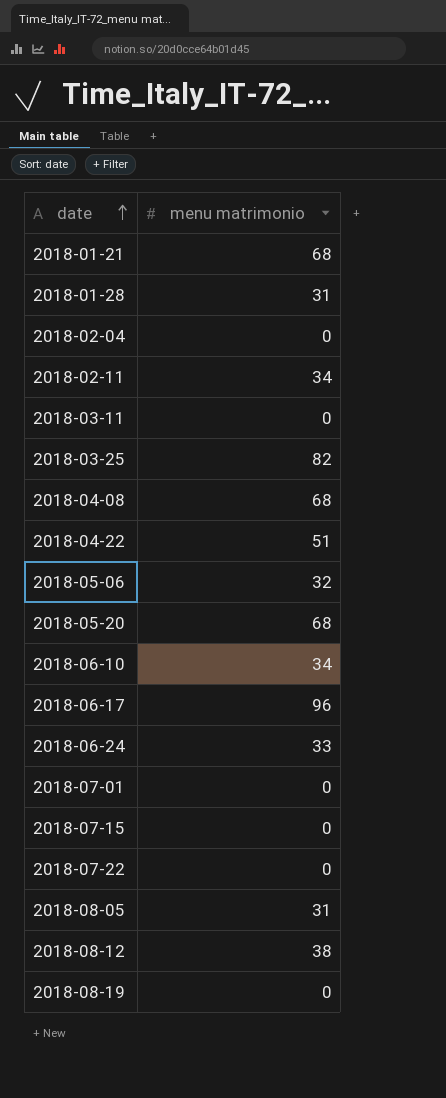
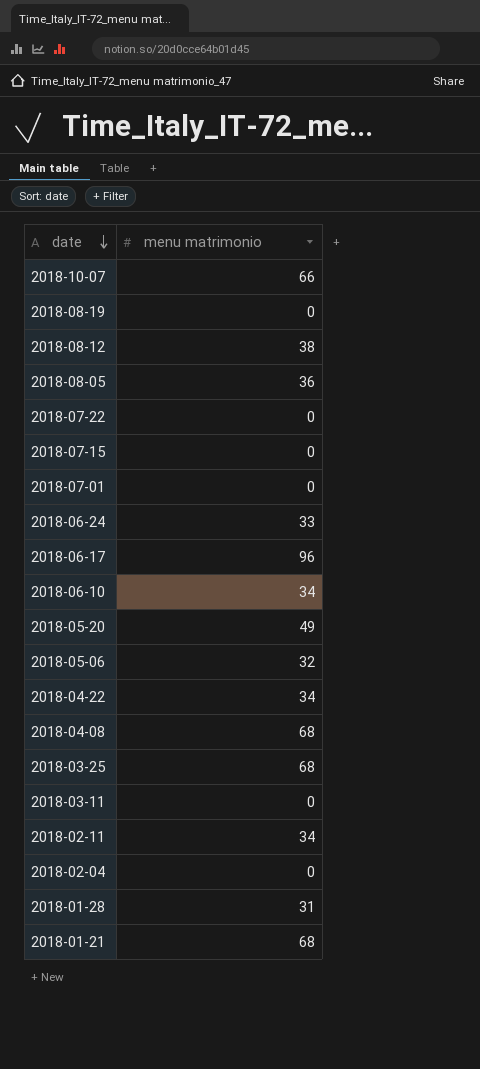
row order: date ascending -> date descending
row 2018-10-07: none -> 66
2018-08-05 | menu matrimonio: 31 -> 36
2018-05-20 | menu matrimonio: 68 -> 49
2018-04-22 | menu matrimonio: 51 -> 34
2018-03-25 | menu matrimonio: 82 -> 68

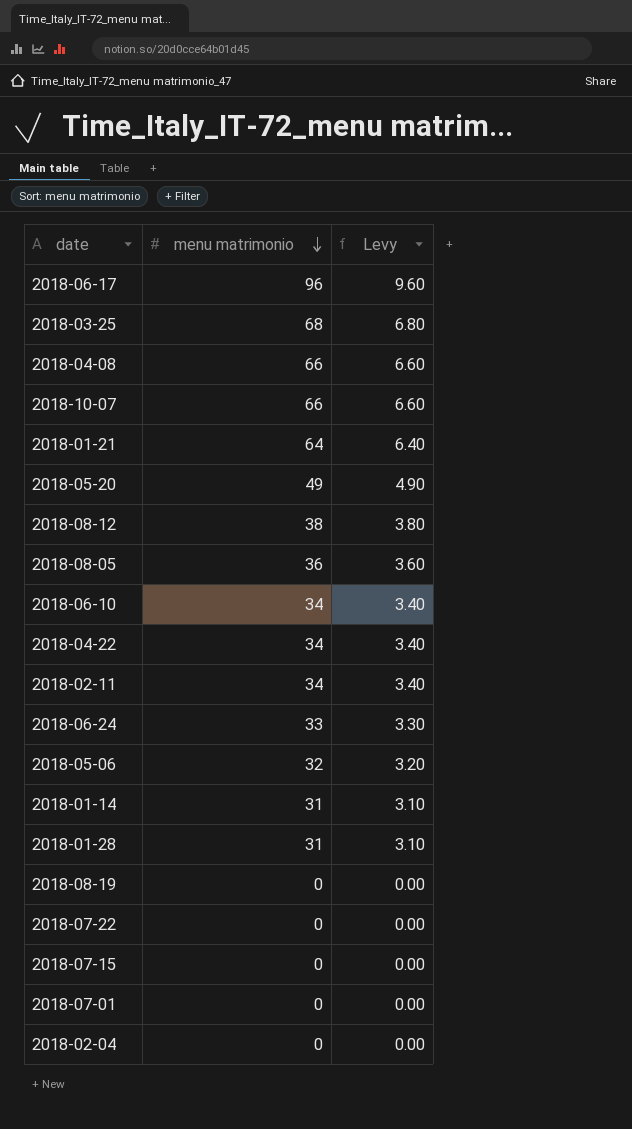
row order: date descending -> menu matrimonio descending
column Levy | formula: none -> [menu matrimonio] * 0.1
row 2018-03-11: 0 -> none
2018-04-08 | menu matrimonio: 68 -> 66
2018-01-21 | menu matrimonio: 68 -> 64
row 2018-01-14: none -> 31 | 3.10

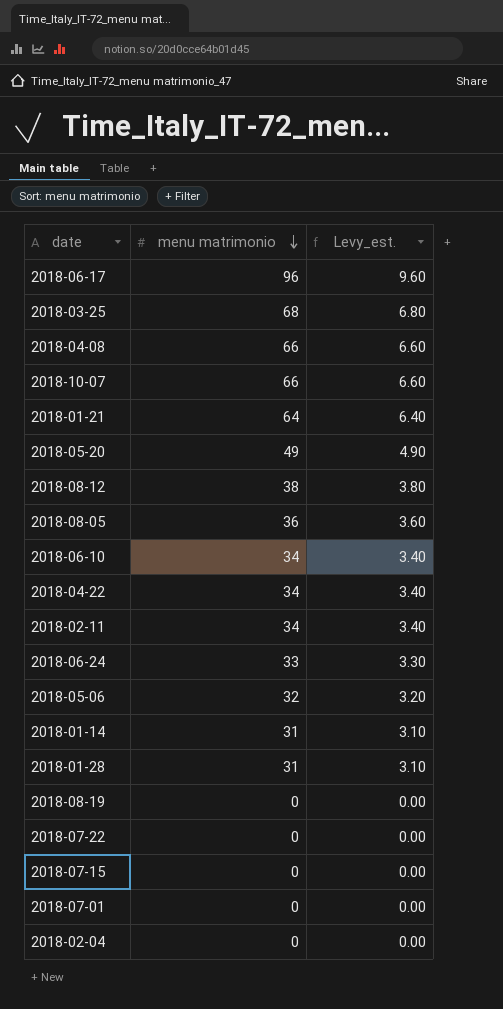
column name: Levy -> Levy_est.

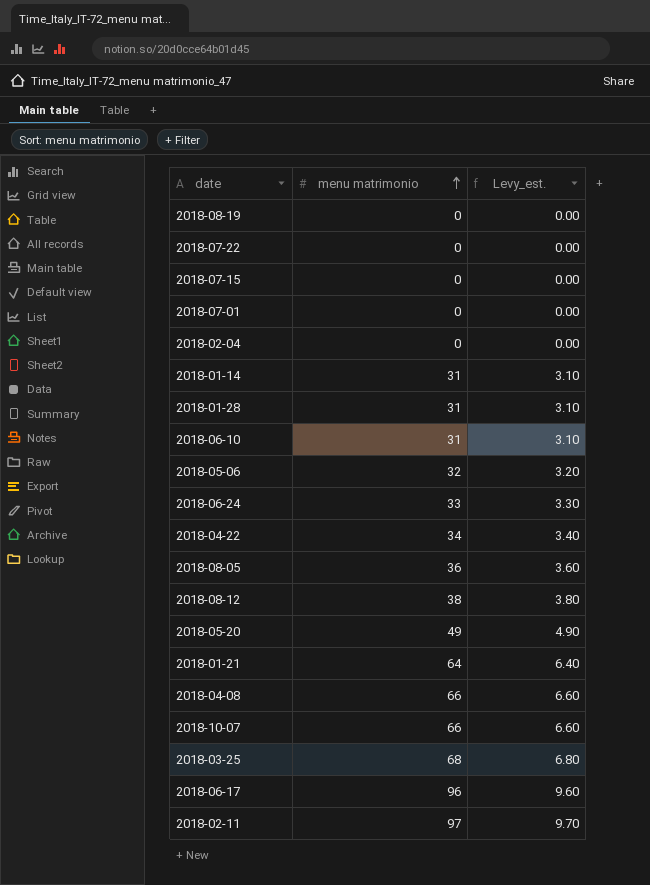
row order: menu matrimonio descending -> menu matrimonio ascending
2018-06-10 | menu matrimonio: 34 -> 31
2018-06-10 | Levy_est.: 3.40 -> 3.10
2018-02-11 | menu matrimonio: 34 -> 97
2018-02-11 | Levy_est.: 3.40 -> 9.70

